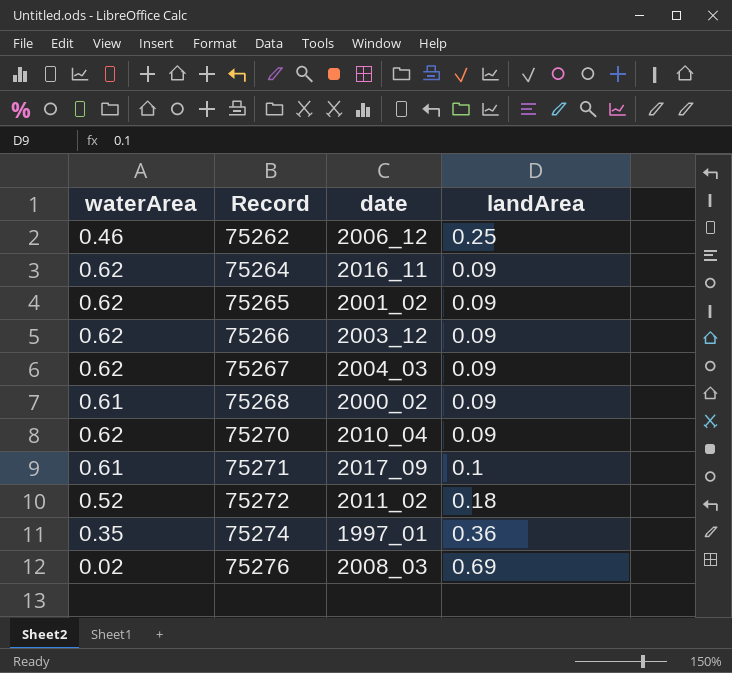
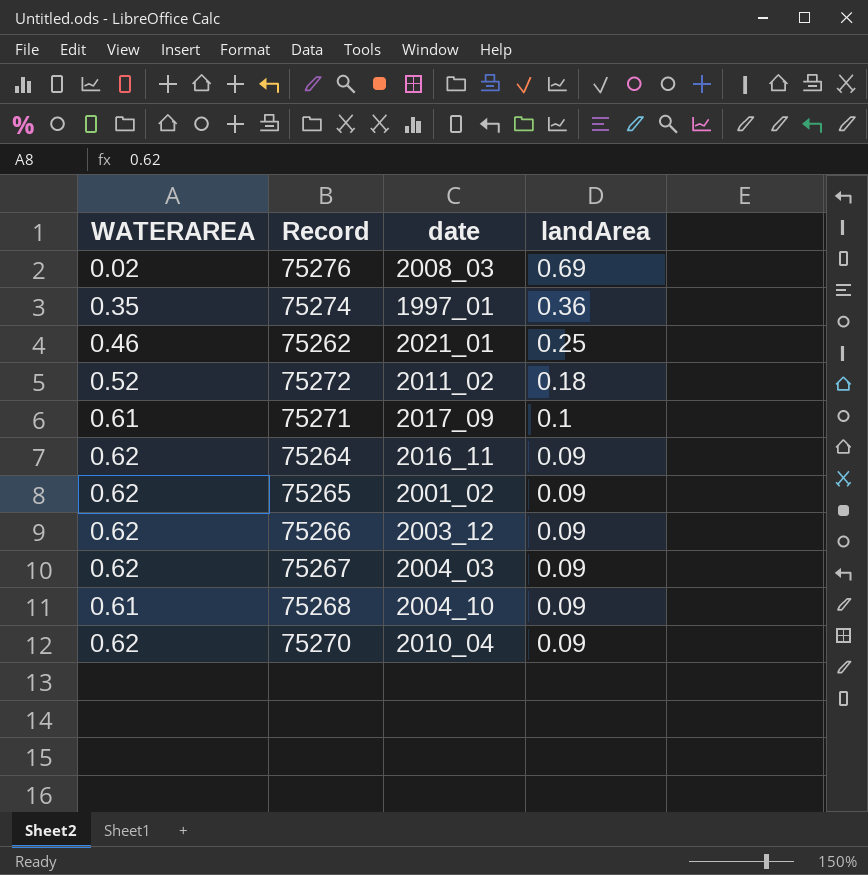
row order: Record ascending -> landArea descending
column name: waterArea -> WATERAREA
75262 | date: 2006_12 -> 2021_01
75268 | date: 2000_02 -> 2004_10

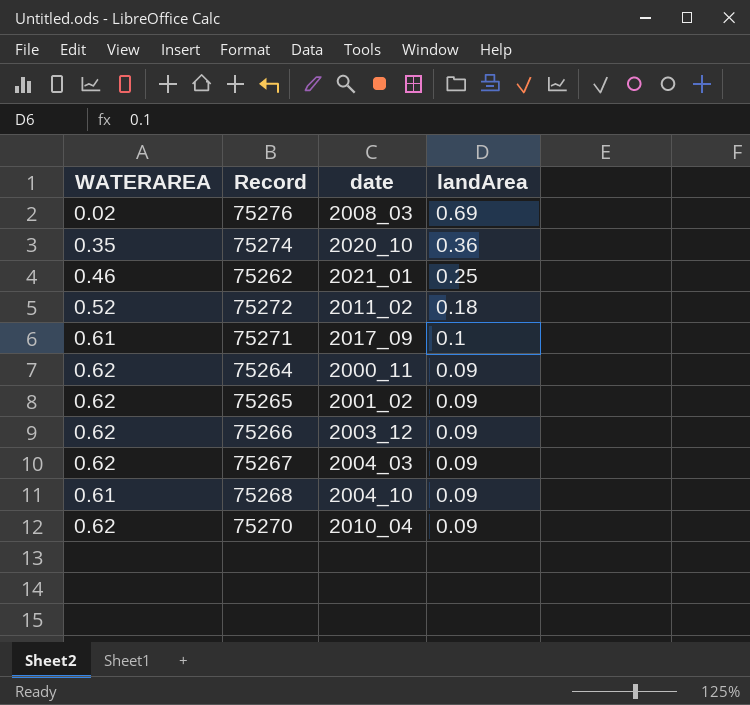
75274 | date: 1997_01 -> 2020_10
75264 | date: 2016_11 -> 2000_11

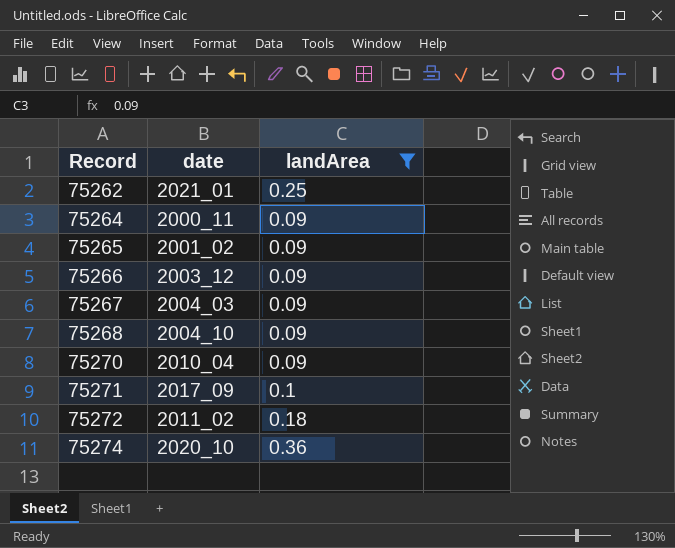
filter: none -> landArea != 0.69
row order: landArea descending -> Record ascending
column WATERAREA | position: 1 -> none

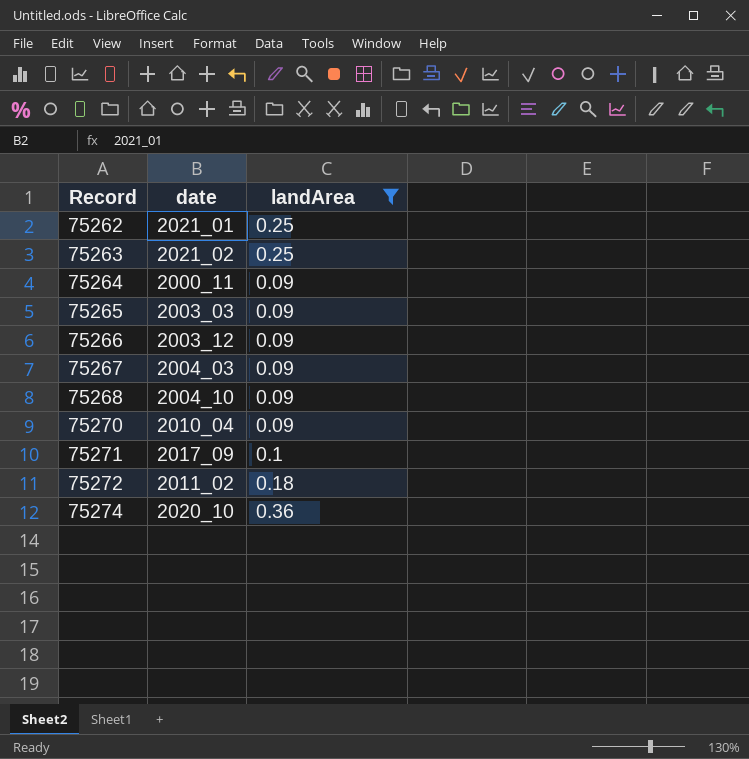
row 75263: none -> 2021_02 | 0.25
75265 | date: 2001_02 -> 2003_03

